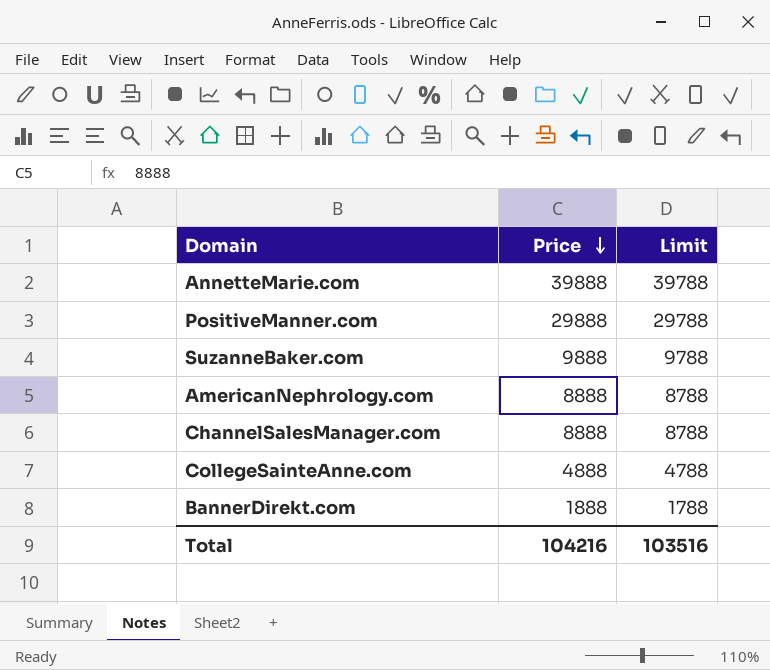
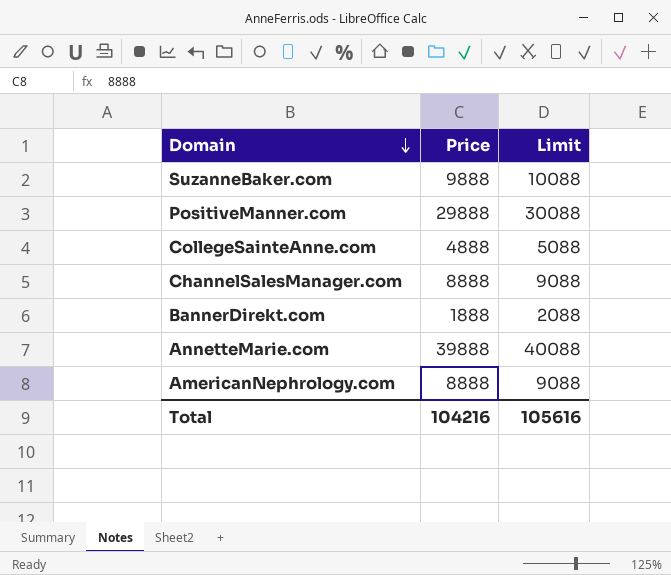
row order: Price descending -> Domain descending
column Limit | formula: [Price] - 100 -> [Price] + 200
Total | Limit: 103516 -> 105616

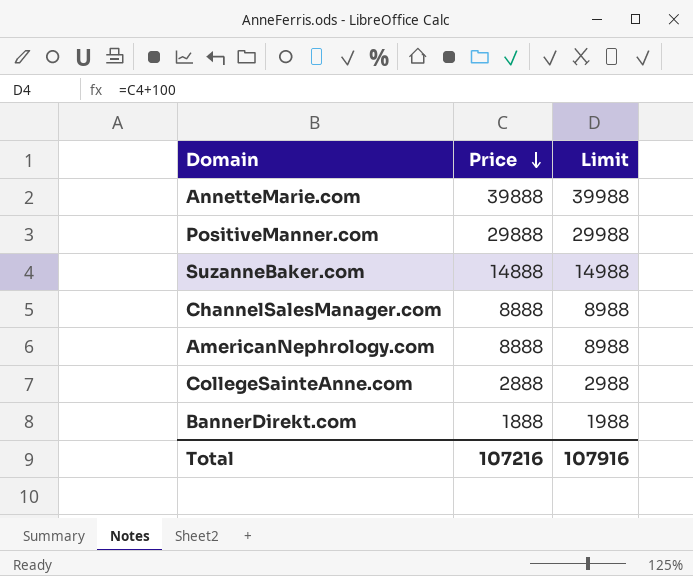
row order: Domain descending -> Price descending
column Limit | formula: [Price] + 200 -> [Price] + 100
SuzanneBaker.com | Price: 9888 -> 14888
CollegeSainteAnne.com | Price: 4888 -> 2888
Total | Price: 104216 -> 107216
Total | Limit: 105616 -> 107916

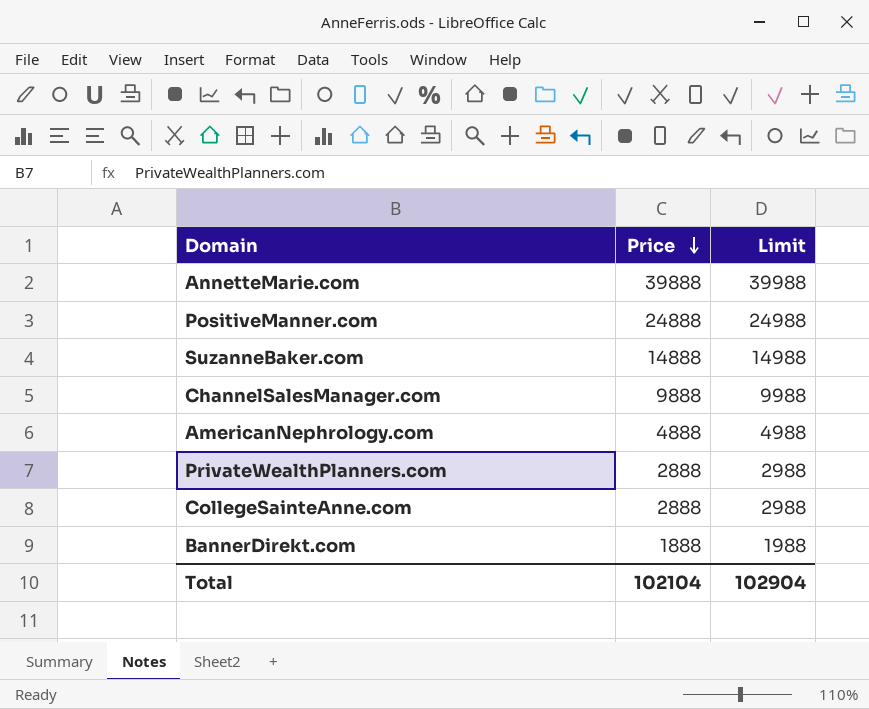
PositiveManner.com | Price: 29888 -> 24888
PositiveManner.com | Limit: 29988 -> 24988
ChannelSalesManager.com | Price: 8888 -> 9888
ChannelSalesManager.com | Limit: 8988 -> 9988
AmericanNephrology.com | Price: 8888 -> 4888
AmericanNephrology.com | Limit: 8988 -> 4988
row PrivateWealthPlanners.com: none -> 2888 | 2988
Total | Price: 107216 -> 102104
Total | Limit: 107916 -> 102904

